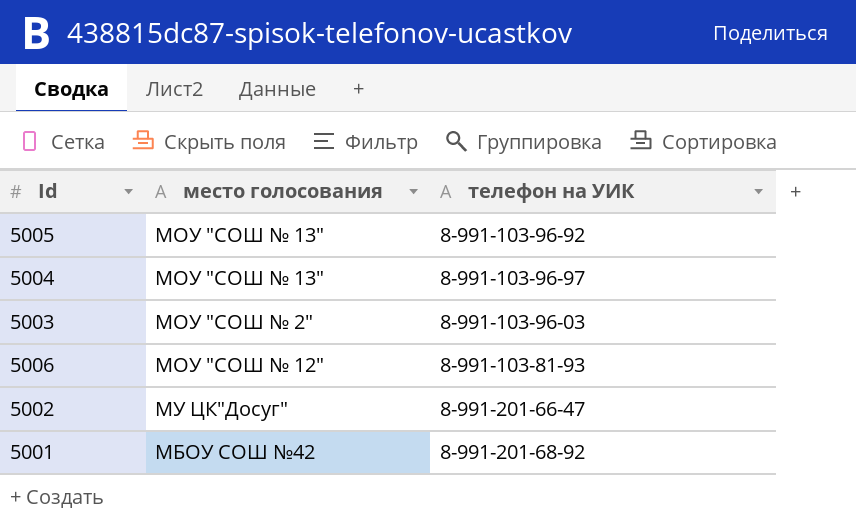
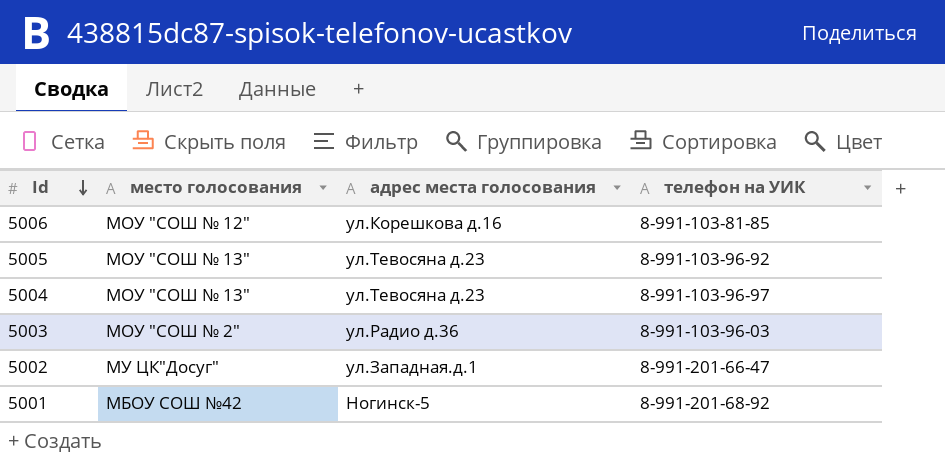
row order: none -> Id descending
column адрес места голосования | position: none -> 3
5006 | телефон на УИК: 8-991-103-81-93 -> 8-991-103-81-85

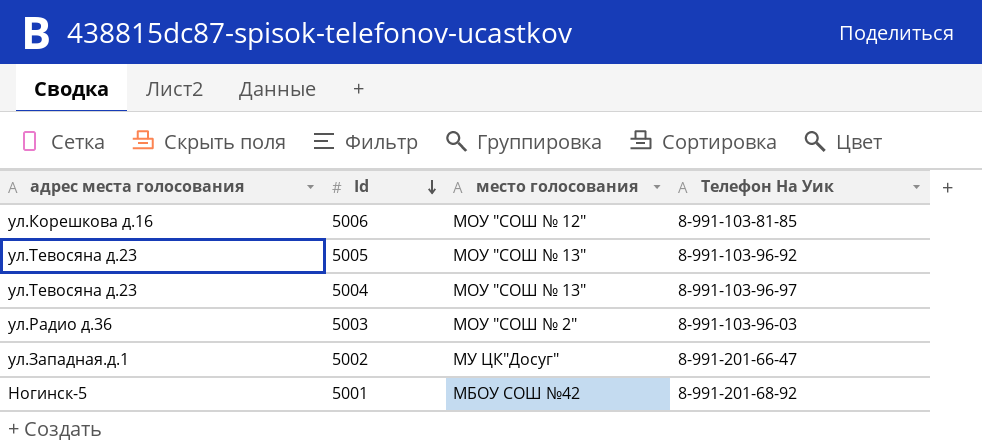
column адрес места голосования | position: 3 -> 1
column name: телефон на УИК -> Телефон На Уик

